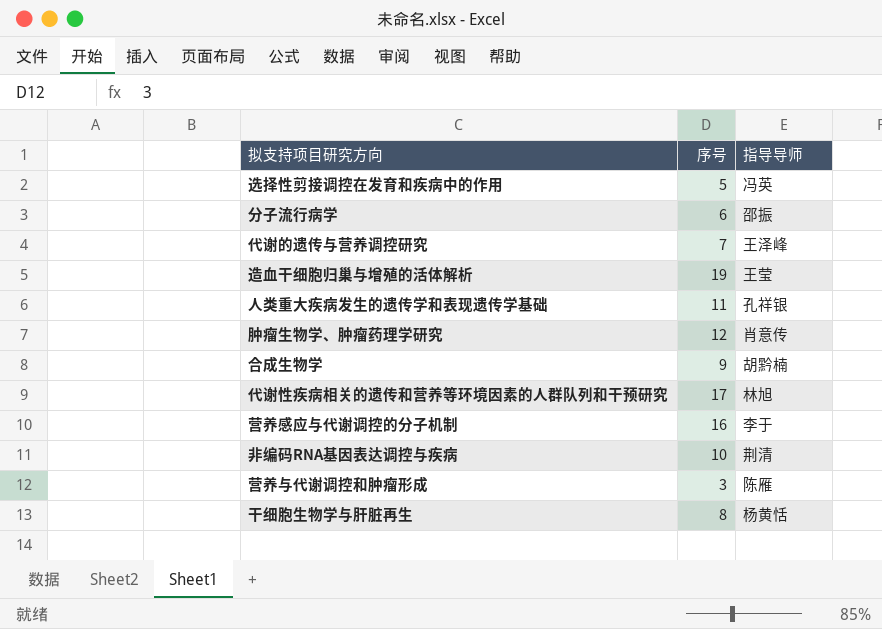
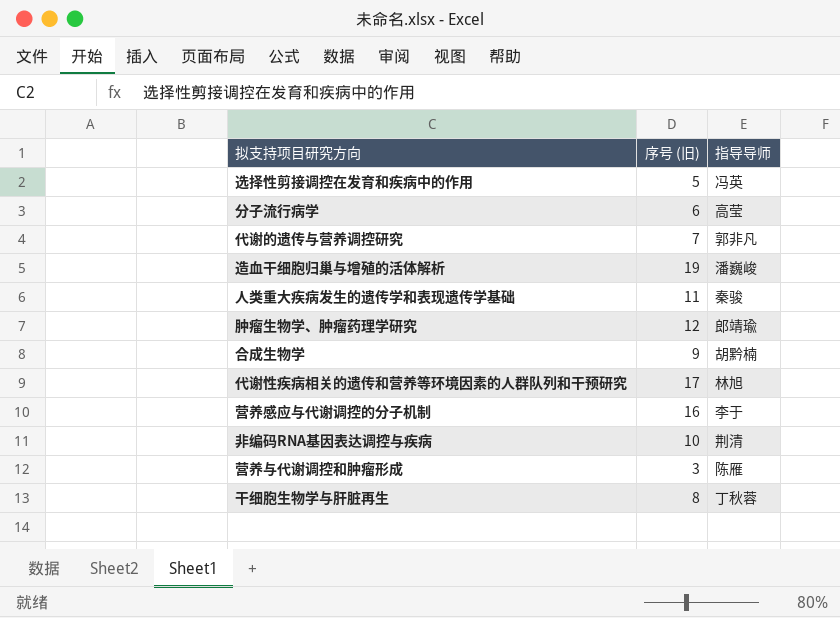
column name: 序号 -> 序号 (旧)
分子流行病学 | 指导导师: 邵振 -> 高莹
代谢的遗传与营养调控研究 | 指导导师: 王泽峰 -> 郭非凡
造血干细胞归巢与增殖的活体解析 | 指导导师: 王莹 -> 潘巍峻
人类重大疾病发生的遗传学和表现遗传学基础 | 指导导师: 孔祥银 -> 秦骏
肿瘤生物学、肿瘤药理学研究 | 指导导师: 肖意传 -> 郎靖瑜
干细胞生物学与肝脏再生 | 指导导师: 杨黄恬 -> 丁秋蓉

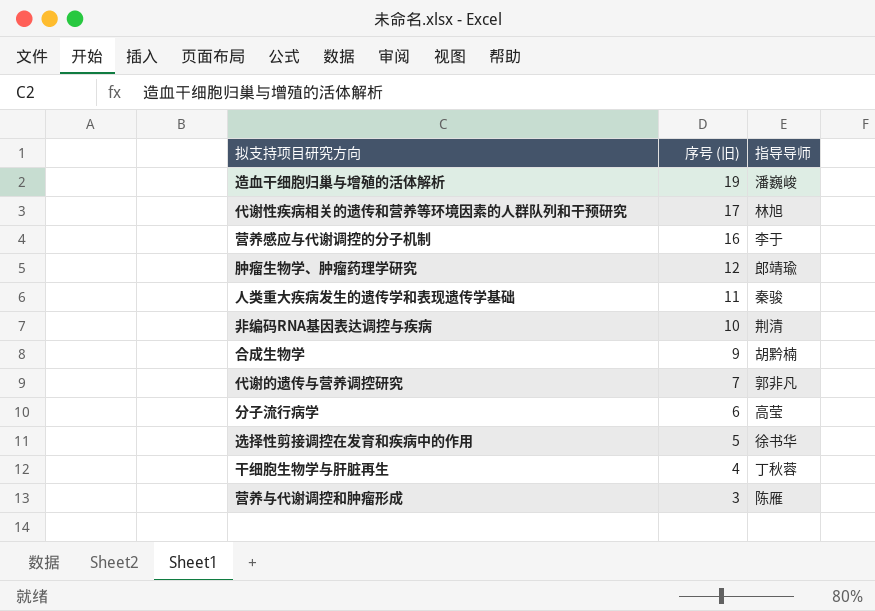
row order: none -> 序号 (旧) descending
选择性剪接调控在发育和疾病中的作用 | 指导导师: 冯英 -> 徐书华
干细胞生物学与肝脏再生 | 序号 (旧): 8 -> 4

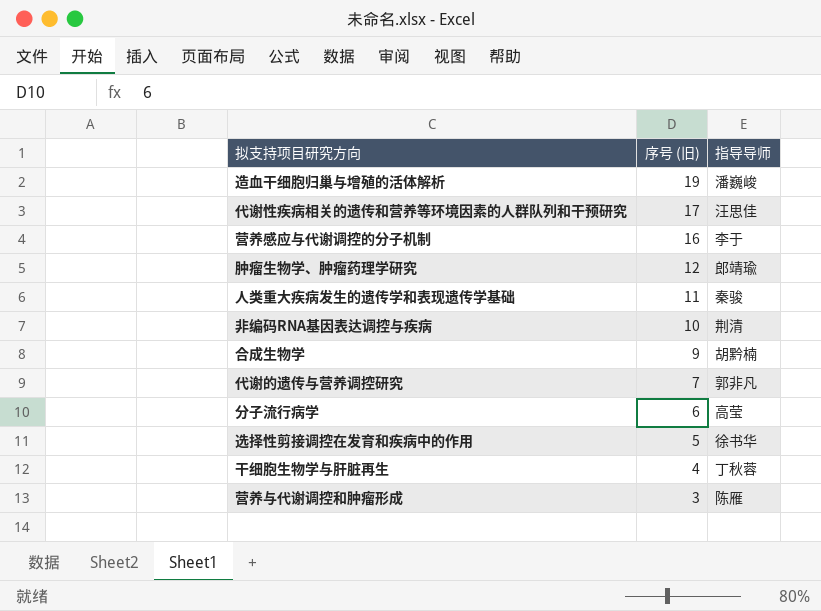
代谢性疾病相关的遗传和营养等环境因素的人群队列和干预研究 | 指导导师: 林旭 -> 汪思佳

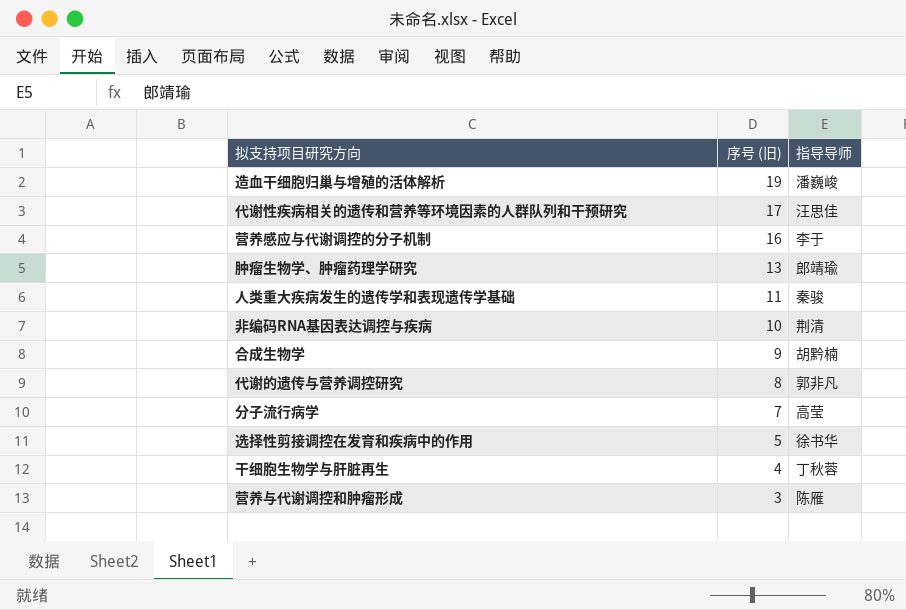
肿瘤生物学、肿瘤药理学研究 | 序号 (旧): 12 -> 13
代谢的遗传与营养调控研究 | 序号 (旧): 7 -> 8
分子流行病学 | 序号 (旧): 6 -> 7

